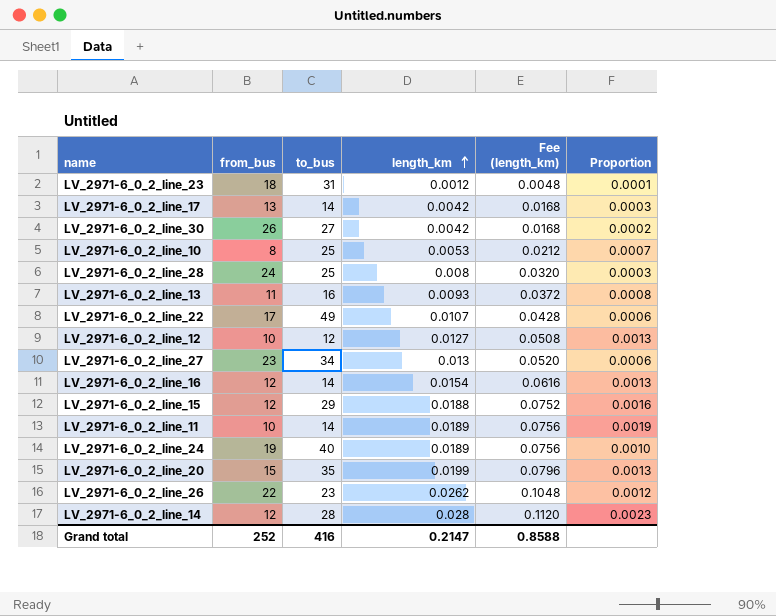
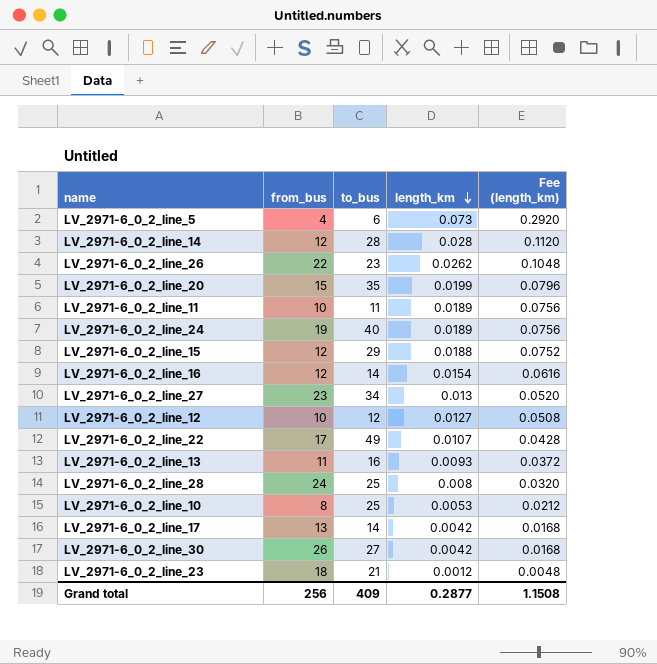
row order: length_km ascending -> length_km descending
column Proportion | formula: [length_km] / [from_bus] -> none
row LV_2971-6_0_2_line_5: none -> 4 | 6 | 0.073 | 0.2920
LV_2971-6_0_2_line_11 | to_bus: 14 -> 11
LV_2971-6_0_2_line_23 | to_bus: 31 -> 21
Grand total | from_bus: 252 -> 256
Grand total | to_bus: 416 -> 409
Grand total | length_km: 0.2147 -> 0.2877
Grand total | Fee (length_km): 0.8588 -> 1.1508

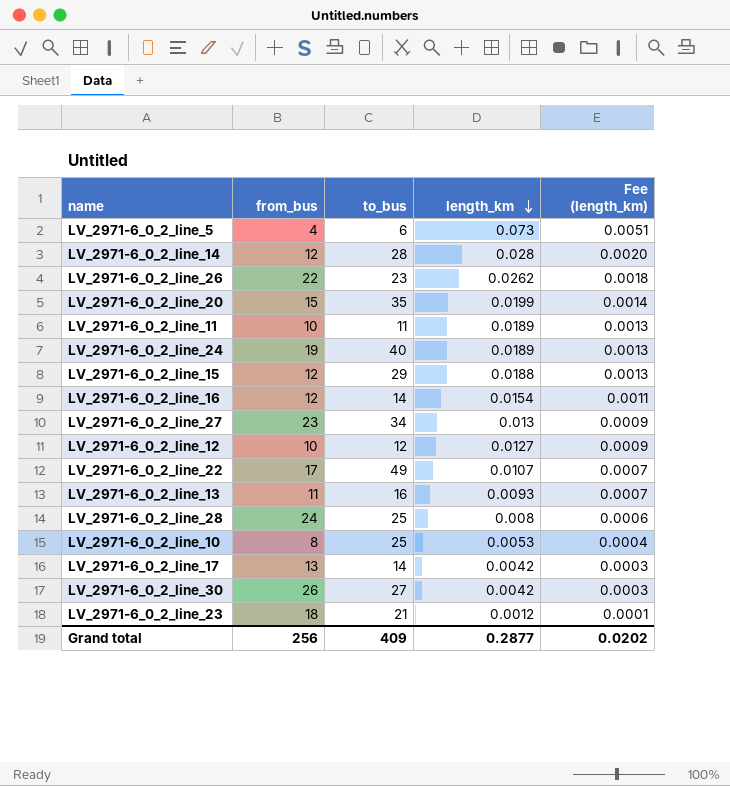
column Fee (length_km) | formula: [length_km] * 4 -> [length_km] * 0.07
Grand total | Fee (length_km): 1.1508 -> 0.0202

